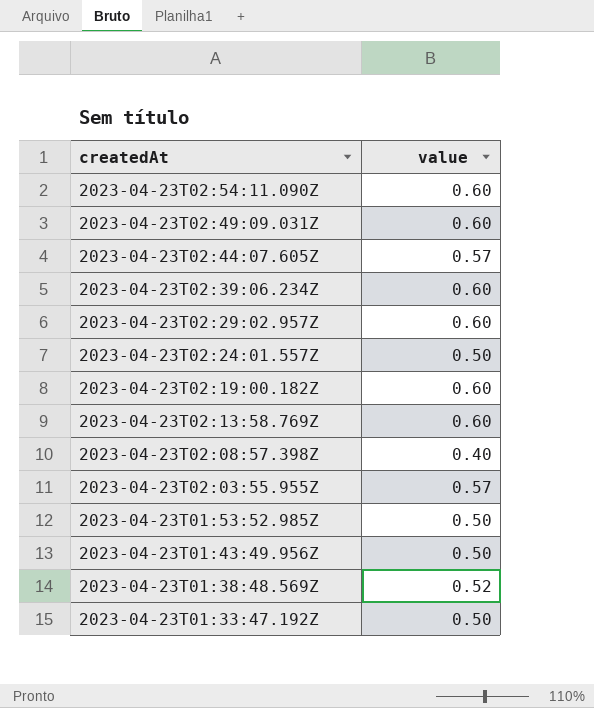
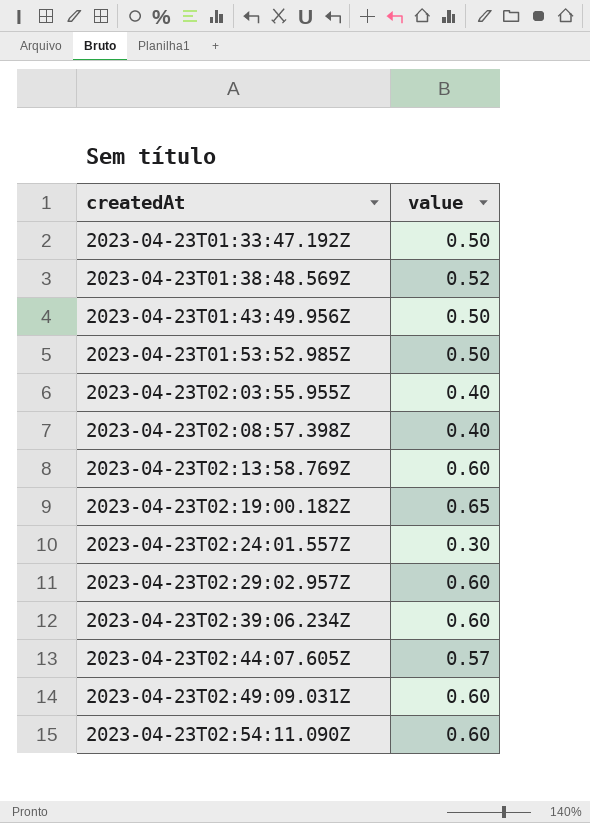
row order: createdAt descending -> createdAt ascending
2023-04-23T02:03:55.955Z | value: 0.57 -> 0.40
2023-04-23T02:19:00.182Z | value: 0.60 -> 0.65
2023-04-23T02:24:01.557Z | value: 0.50 -> 0.30

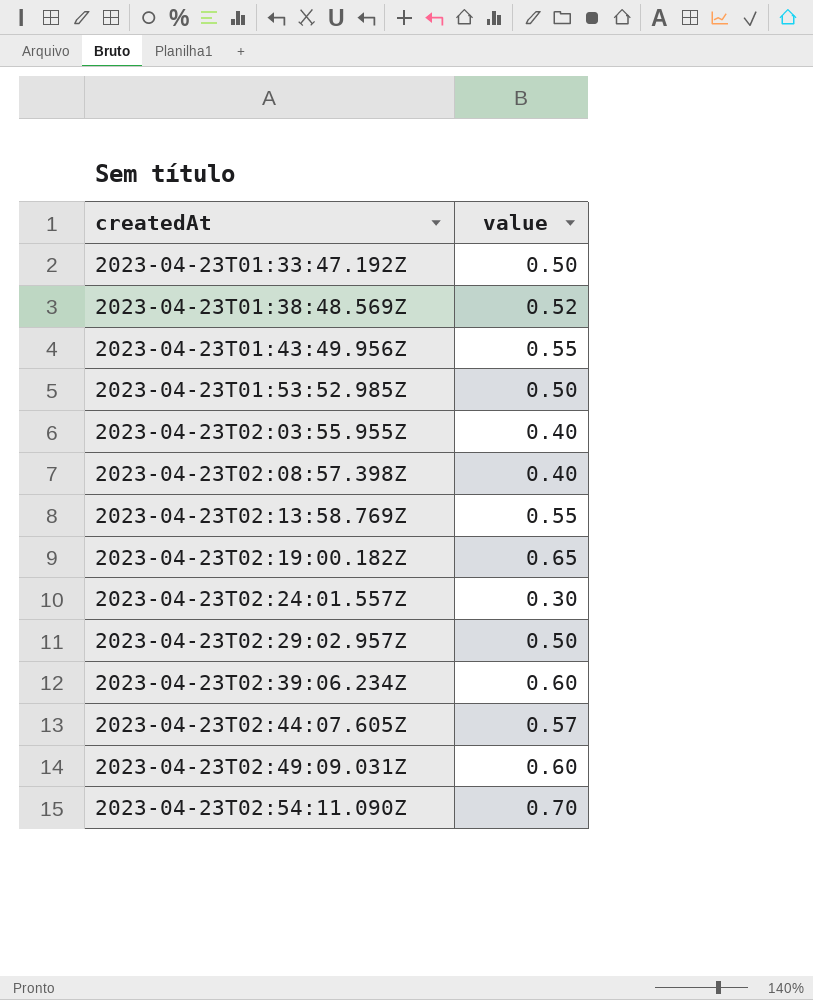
2023-04-23T01:43:49.956Z | value: 0.50 -> 0.55
2023-04-23T02:13:58.769Z | value: 0.60 -> 0.55
2023-04-23T02:29:02.957Z | value: 0.60 -> 0.50
2023-04-23T02:54:11.090Z | value: 0.60 -> 0.70

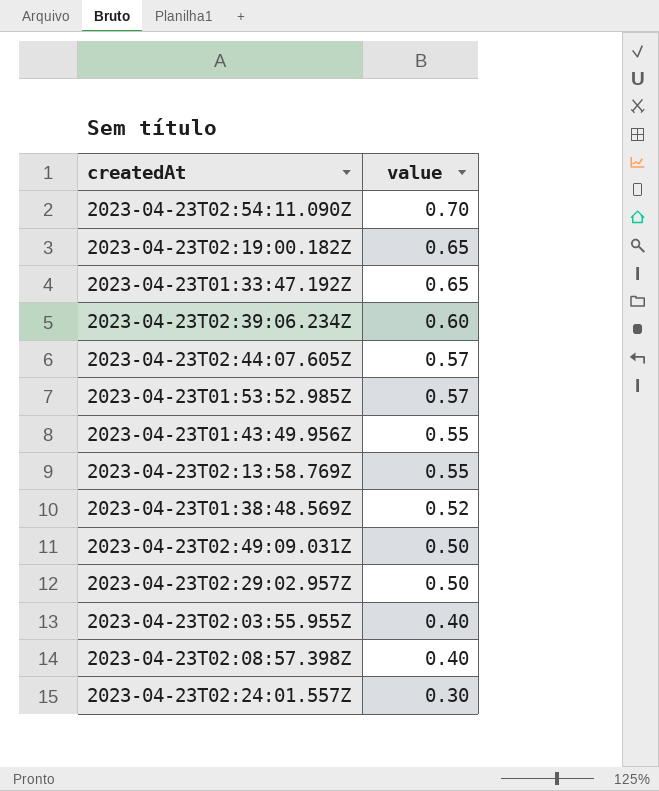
row order: createdAt ascending -> value descending
2023-04-23T01:33:47.192Z | value: 0.50 -> 0.65
2023-04-23T01:53:52.985Z | value: 0.50 -> 0.57
2023-04-23T02:49:09.031Z | value: 0.60 -> 0.50

